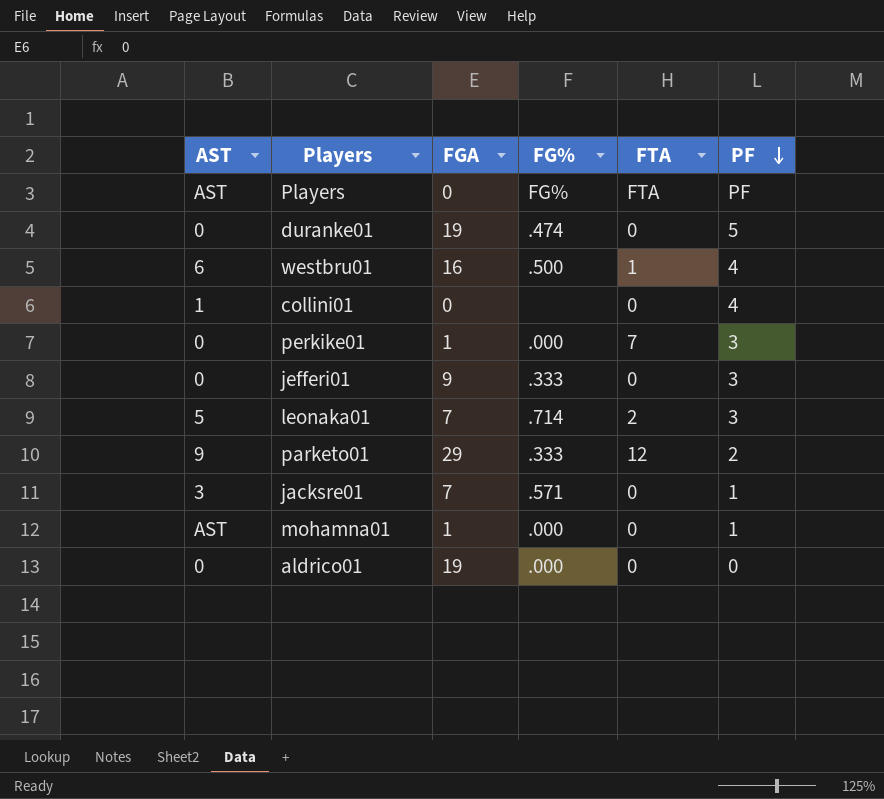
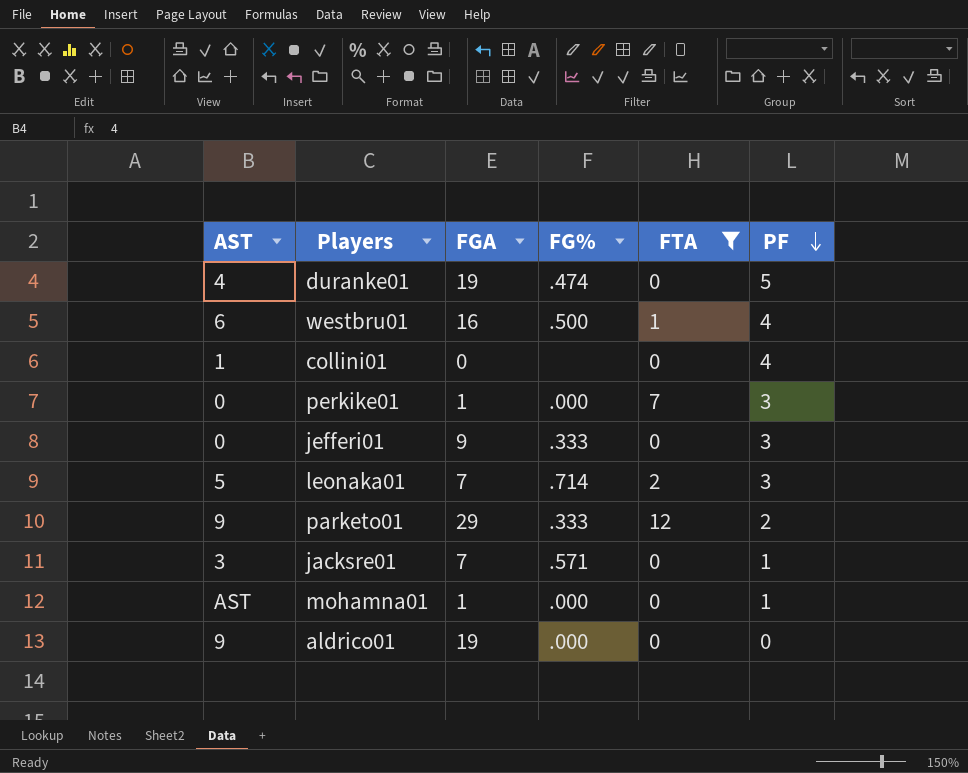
filter: none -> FTA != FTA
duranke01 | AST: 0 -> 4
aldrico01 | AST: 0 -> 9

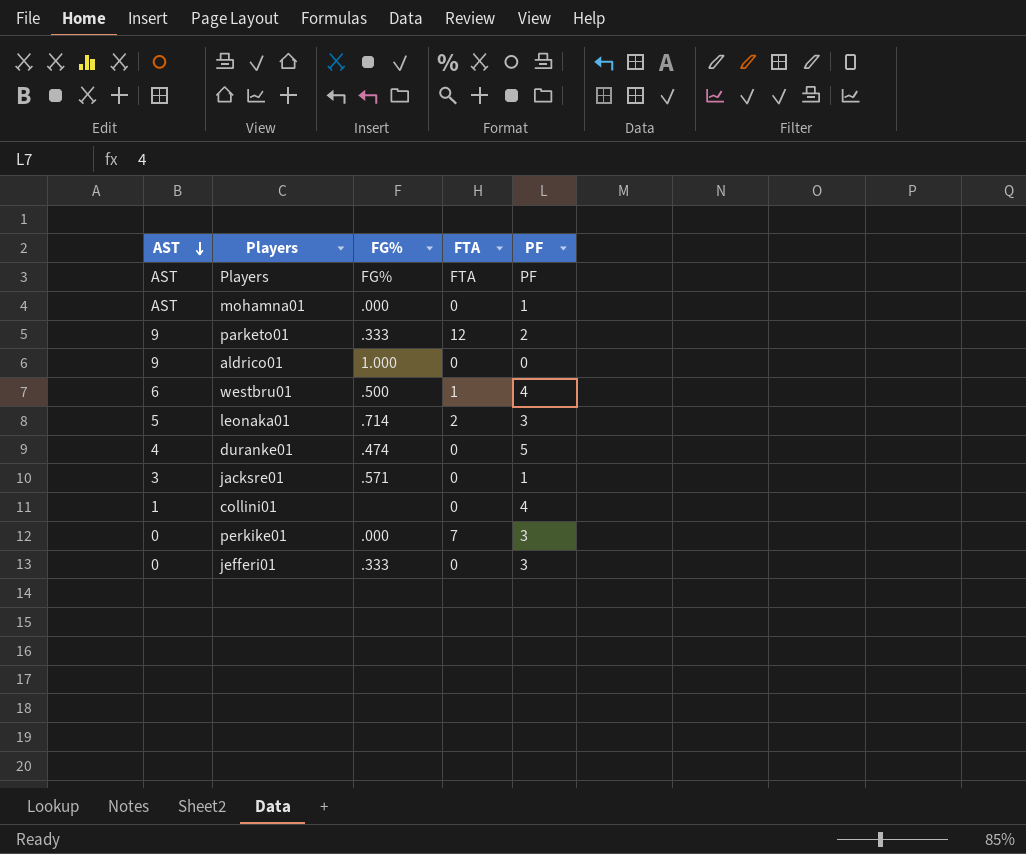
filter: FTA != FTA -> none
row order: PF descending -> AST descending
column FGA | position: 3 -> none
aldrico01 | FG%: .000 -> 1.000

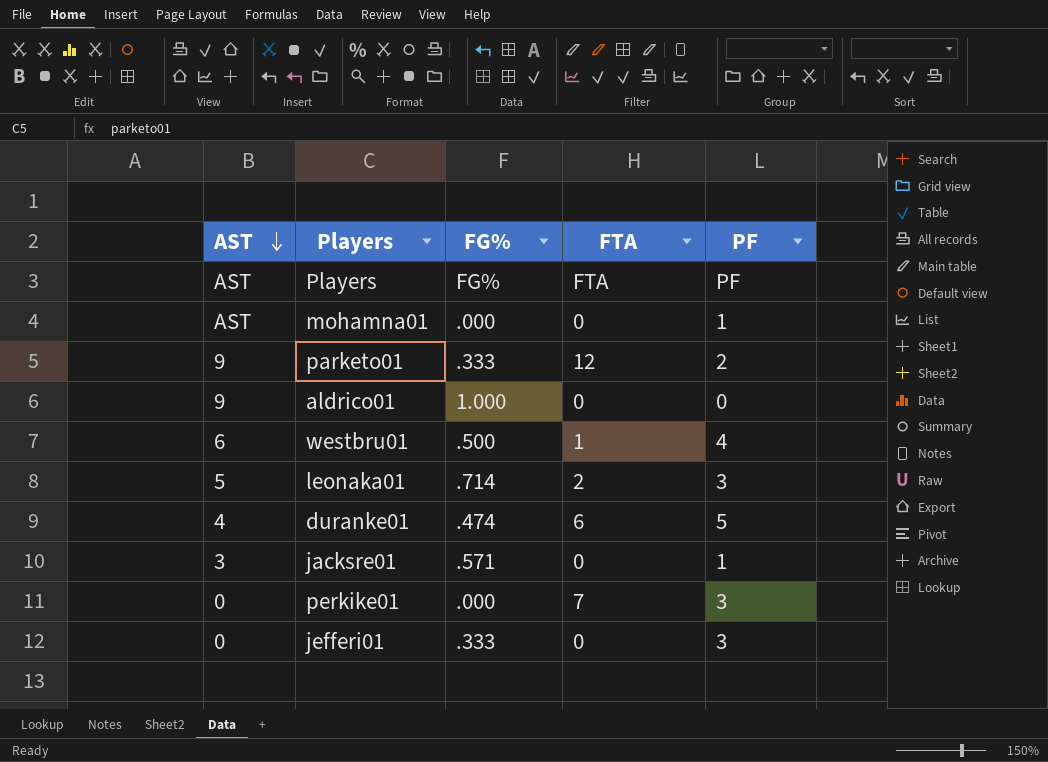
row collini01: 1 | none | 0 | 4 -> none
duranke01 | FTA: 0 -> 6

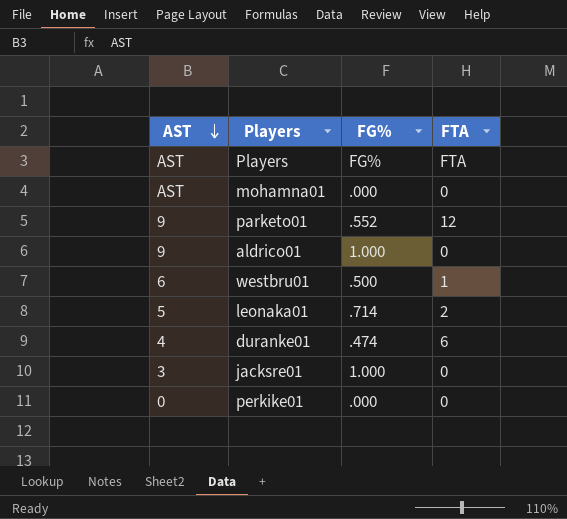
column PF | position: 5 -> none
row jefferi01: 0 | .333 | 0 | 3 -> none
parketo01 | FG%: .333 -> .552
jacksre01 | FG%: .571 -> 1.000
perkike01 | FTA: 7 -> 0

